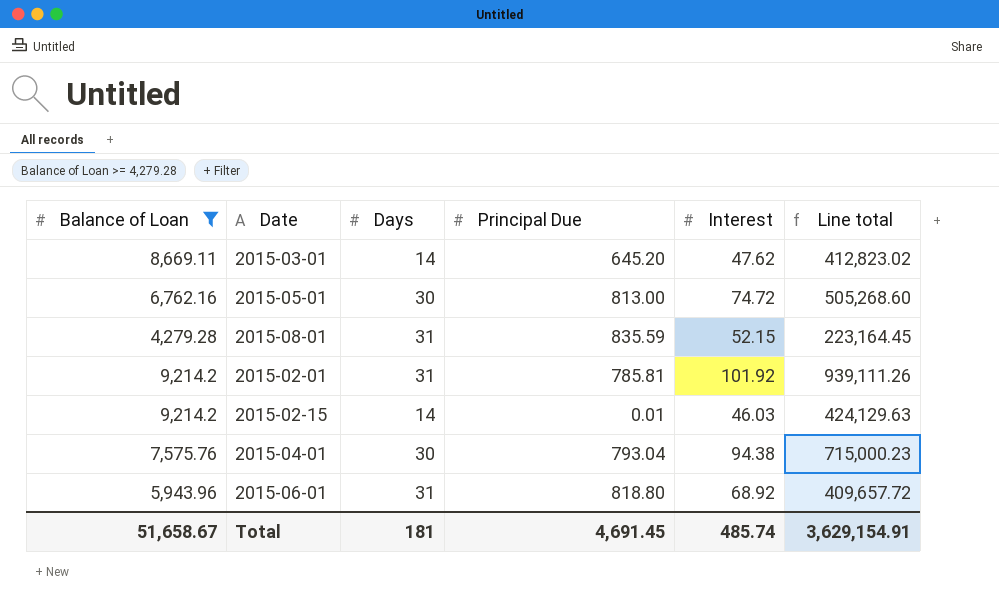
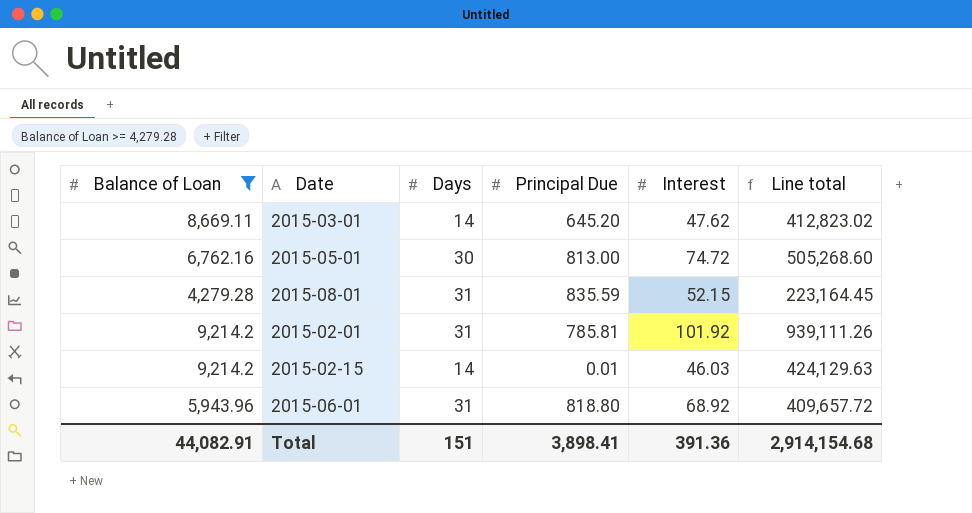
row 2015-04-01: 7,575.76 | 30 | 793.04 | 94.38 | 715,000.23 -> none
Total | Balance of Loan: 51,658.67 -> 44,082.91
Total | Days: 181 -> 151
Total | Principal Due: 4,691.45 -> 3,898.41
Total | Interest: 485.74 -> 391.36
Total | Line total: 3,629,154.91 -> 2,914,154.68

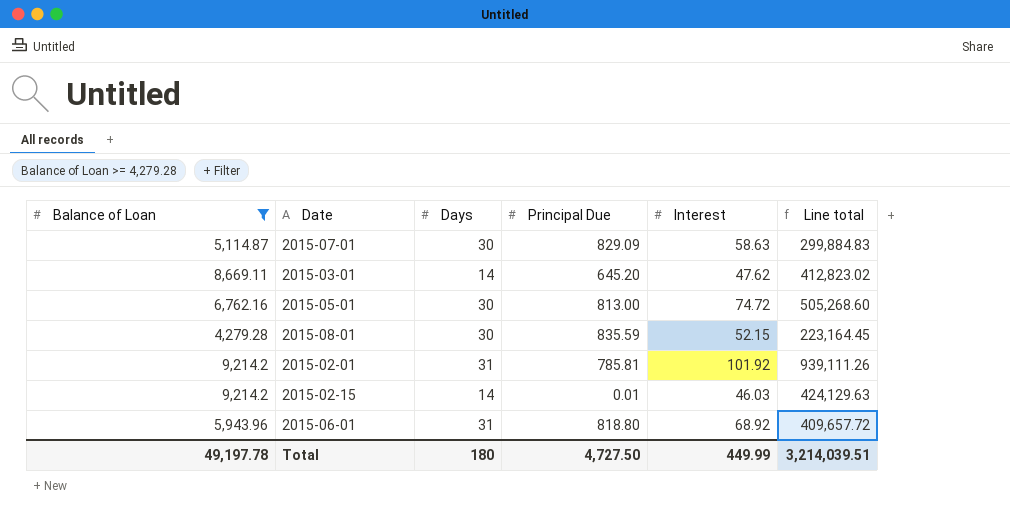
row 2015-07-01: none -> 5,114.87 | 30 | 829.09 | 58.63 | 299,884.83
2015-08-01 | Days: 31 -> 30
Total | Balance of Loan: 44,082.91 -> 49,197.78
Total | Days: 151 -> 180
Total | Principal Due: 3,898.41 -> 4,727.50
Total | Interest: 391.36 -> 449.99
Total | Line total: 2,914,154.68 -> 3,214,039.51

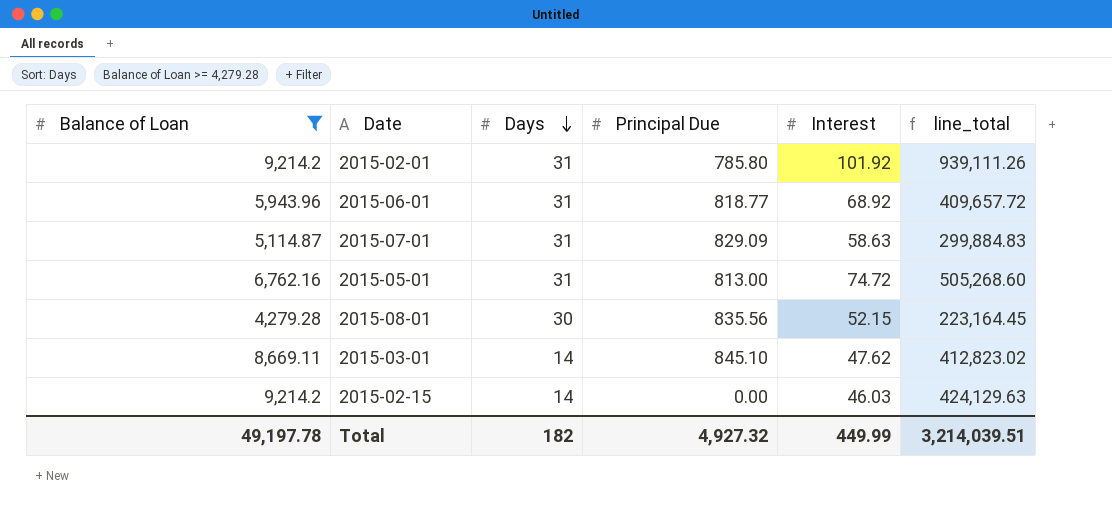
row order: none -> Days descending
column name: Line total -> line_total
2015-02-01 | Principal Due: 785.81 -> 785.80
2015-06-01 | Principal Due: 818.80 -> 818.77
2015-07-01 | Days: 30 -> 31
2015-05-01 | Days: 30 -> 31
2015-08-01 | Principal Due: 835.59 -> 835.56
2015-03-01 | Principal Due: 645.20 -> 845.10
2015-02-15 | Principal Due: 0.01 -> 0.00
Total | Days: 180 -> 182
Total | Principal Due: 4,727.50 -> 4,927.32

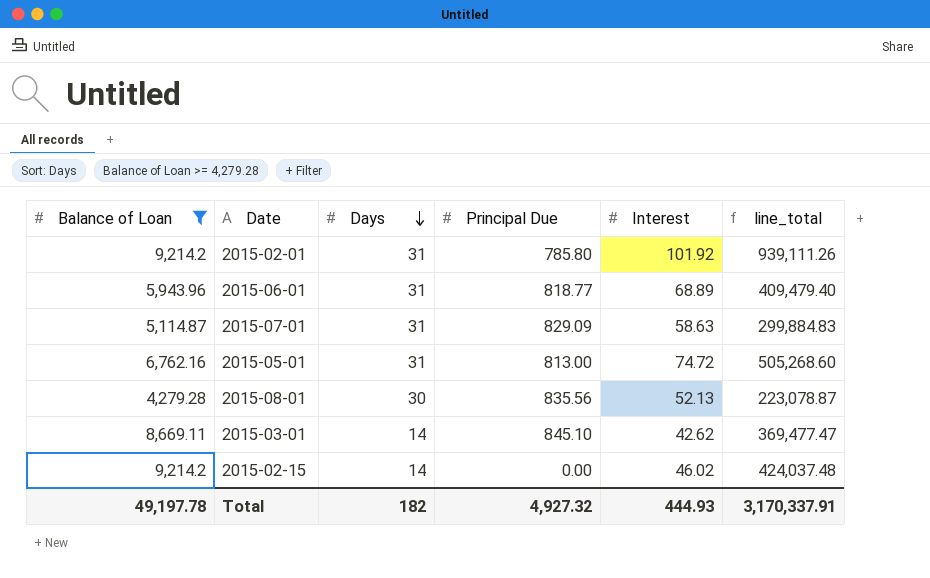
2015-06-01 | Interest: 68.92 -> 68.89
2015-06-01 | line_total: 409,657.72 -> 409,479.40
2015-08-01 | Interest: 52.15 -> 52.13
2015-08-01 | line_total: 223,164.45 -> 223,078.87
2015-03-01 | Interest: 47.62 -> 42.62
2015-03-01 | line_total: 412,823.02 -> 369,477.47
2015-02-15 | Interest: 46.03 -> 46.02
2015-02-15 | line_total: 424,129.63 -> 424,037.48
Total | Interest: 449.99 -> 444.93
Total | line_total: 3,214,039.51 -> 3,170,337.91

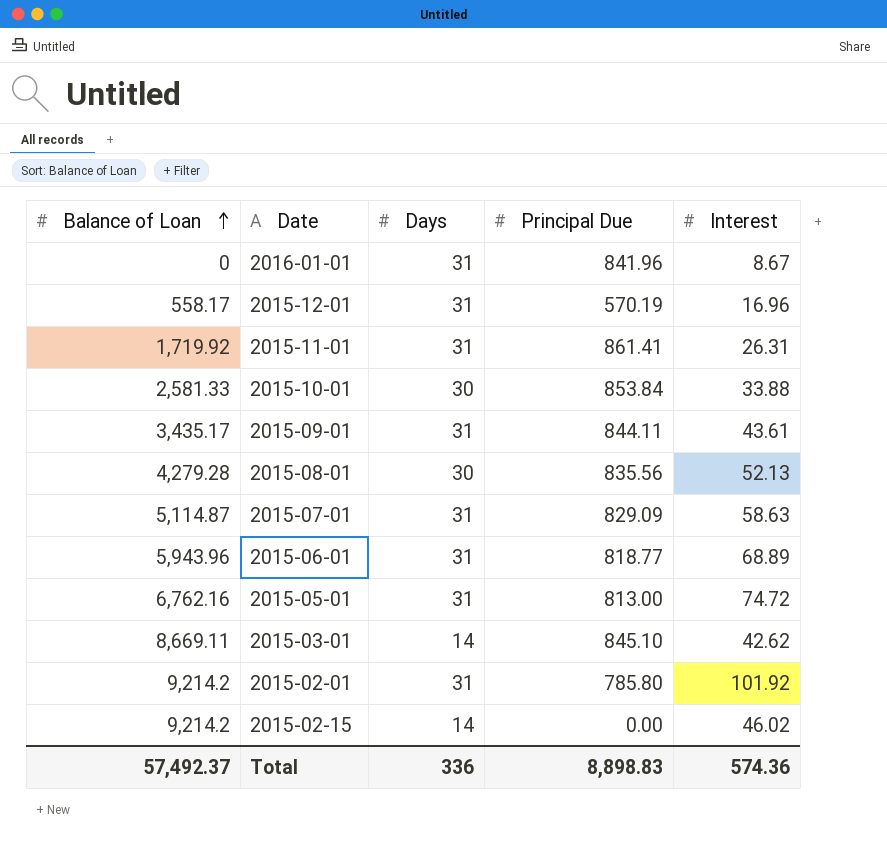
filter: Balance of Loan >= 4,279.28 -> none
row order: Days descending -> Balance of Loan ascending
column line_total | formula: [Balance of Loan] * [Interest] -> none
Total | Balance of Loan: 49,197.78 -> 57,492.37
Total | Days: 182 -> 336
Total | Principal Due: 4,927.32 -> 8,898.83
Total | Interest: 444.93 -> 574.36

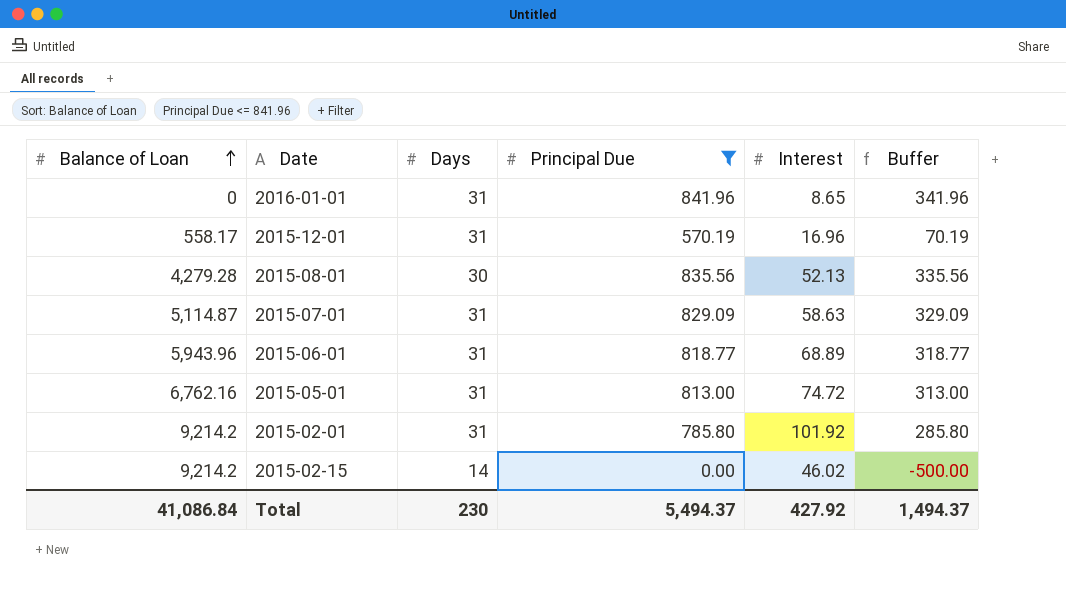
filter: none -> Principal Due <= 841.96
column Buffer | formula: none -> [Principal Due] - 500
2016-01-01 | Interest: 8.67 -> 8.65
Total | Balance of Loan: 57,492.37 -> 41,086.84
Total | Days: 336 -> 230
Total | Principal Due: 8,898.83 -> 5,494.37
Total | Interest: 574.36 -> 427.92

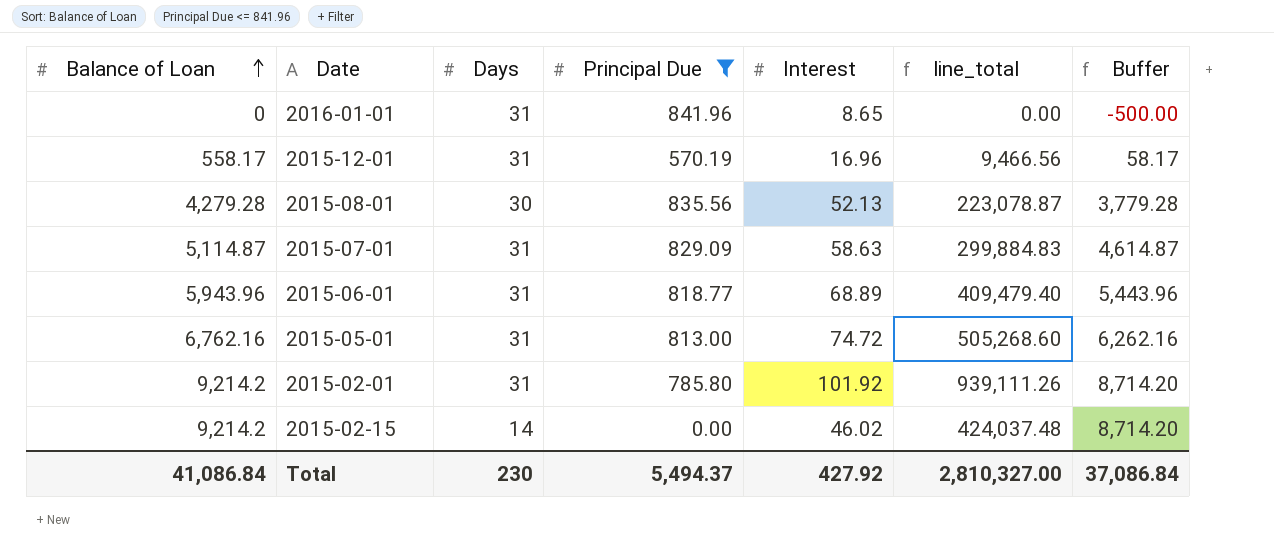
column line_total | formula: none -> [Balance of Loan] * [Interest]
column Buffer | formula: [Principal Due] - 500 -> [Balance of Loan] - 500
Total | Buffer: 1,494.37 -> 37,086.84

